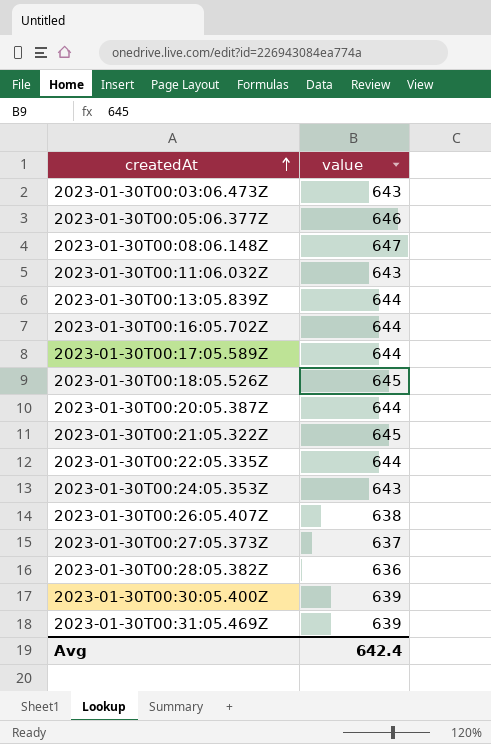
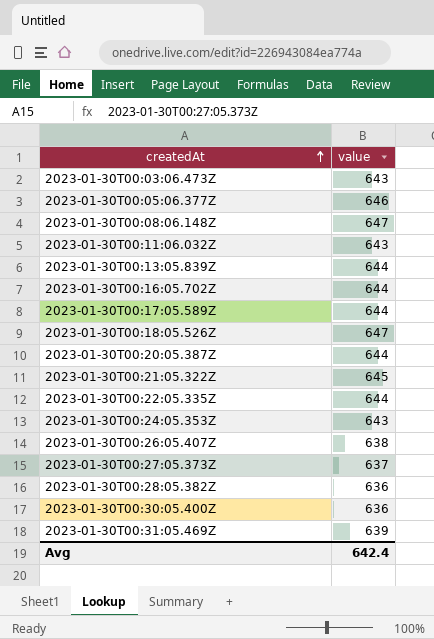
2023-01-30T00:18:05.526Z | value: 645 -> 647
2023-01-30T00:30:05.400Z | value: 639 -> 636

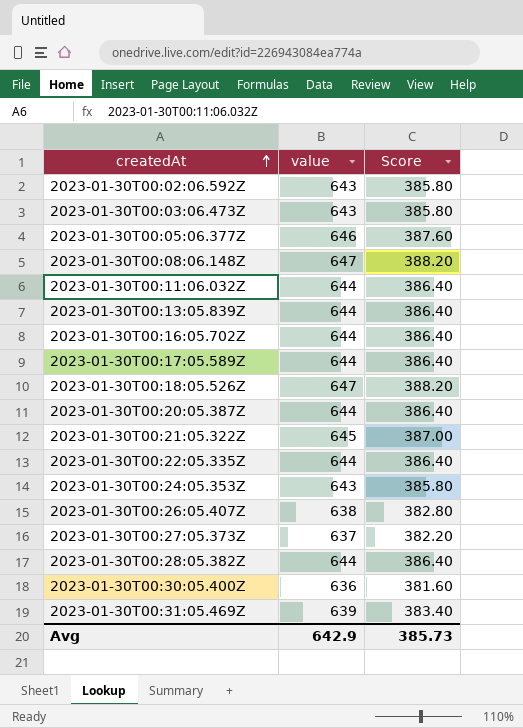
column Score | formula: none -> [value] * 0.6
row 2023-01-30T00:02:06.592Z: none -> 643 | 385.80
2023-01-30T00:11:06.032Z | value: 643 -> 644
2023-01-30T00:28:05.382Z | value: 636 -> 644
Avg | value: 642.4 -> 642.9

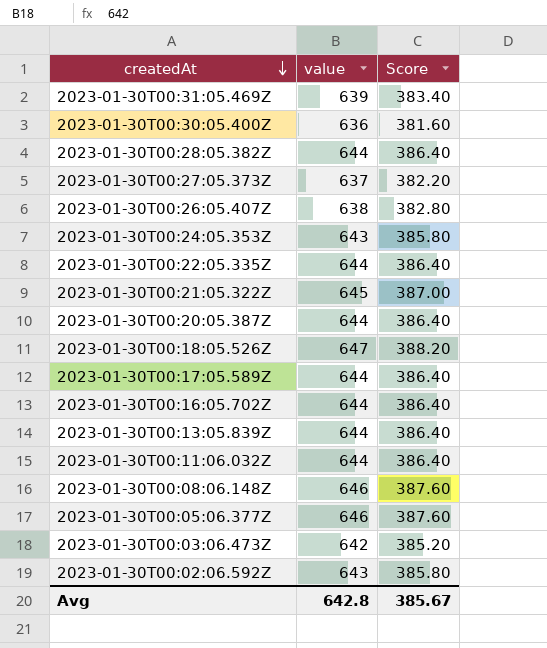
row order: createdAt ascending -> createdAt descending
2023-01-30T00:08:06.148Z | value: 647 -> 646
2023-01-30T00:08:06.148Z | Score: 388.20 -> 387.60
2023-01-30T00:03:06.473Z | value: 643 -> 642
2023-01-30T00:03:06.473Z | Score: 385.80 -> 385.20
Avg | value: 642.9 -> 642.8
Avg | Score: 385.73 -> 385.67

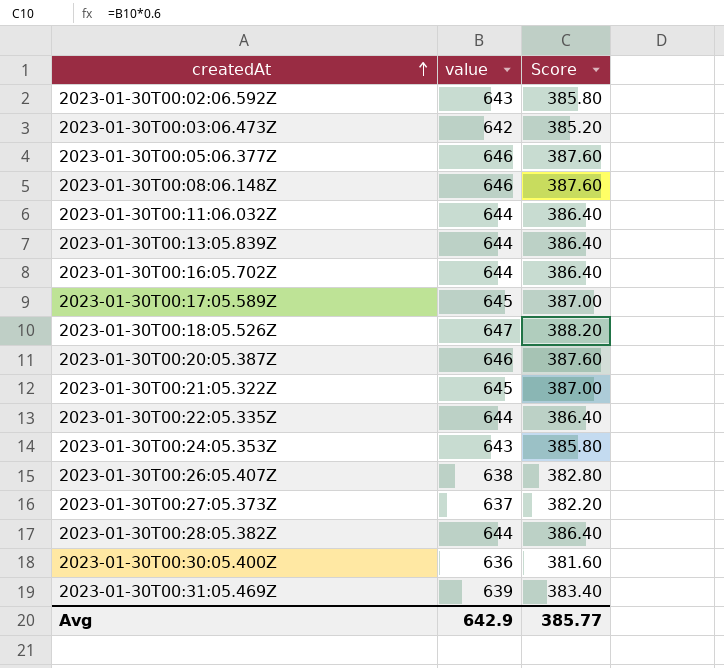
row order: createdAt descending -> createdAt ascending
2023-01-30T00:17:05.589Z | value: 644 -> 645
2023-01-30T00:17:05.589Z | Score: 386.40 -> 387.00
2023-01-30T00:20:05.387Z | value: 644 -> 646
2023-01-30T00:20:05.387Z | Score: 386.40 -> 387.60
Avg | value: 642.8 -> 642.9
Avg | Score: 385.67 -> 385.77

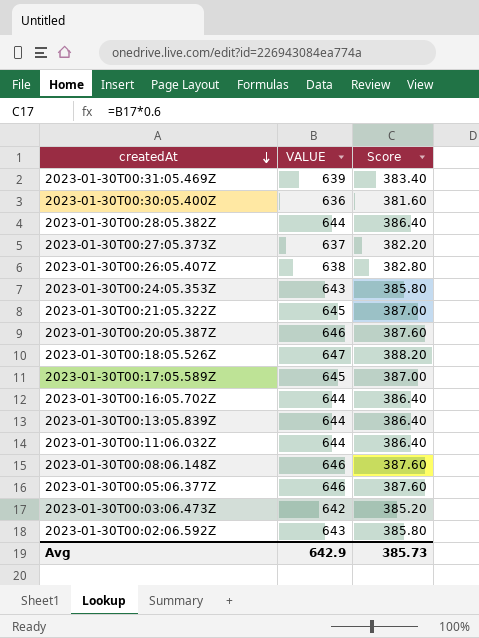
row order: createdAt ascending -> createdAt descending
column name: value -> VALUE
row 2023-01-30T00:22:05.335Z: 644 | 386.40 -> none
Avg | Score: 385.77 -> 385.73

